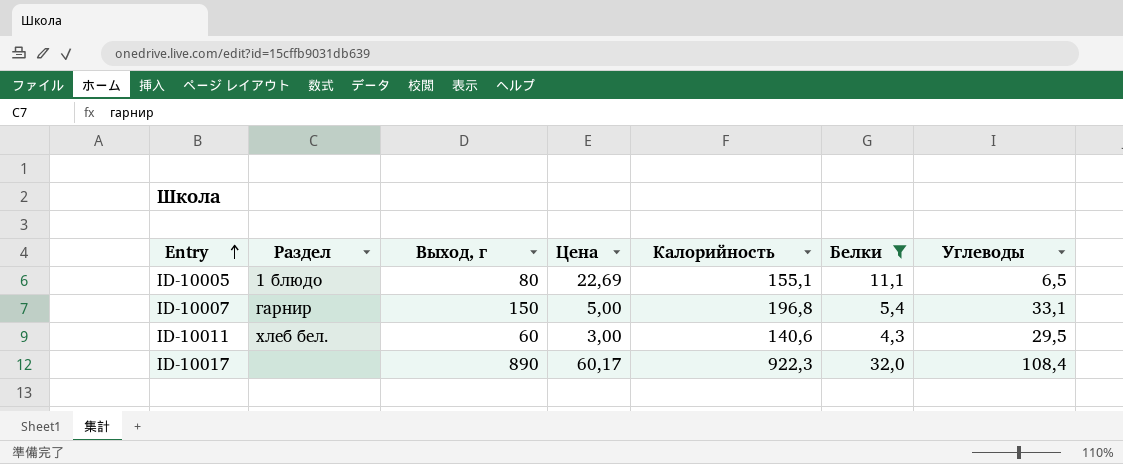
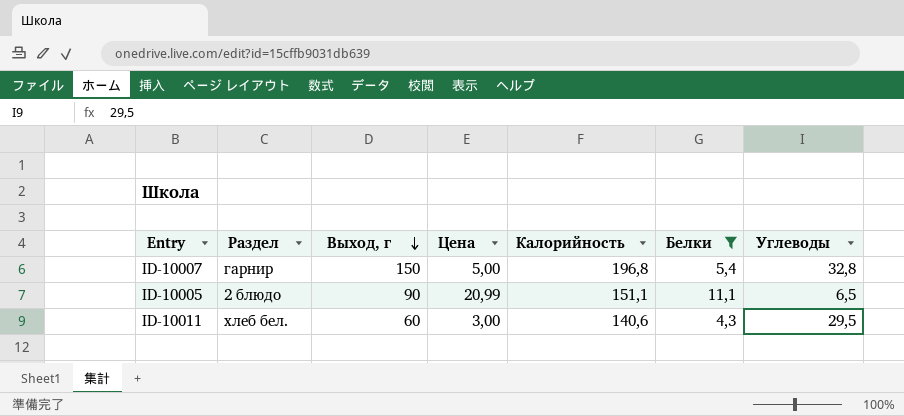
row order: Entry ascending -> Выход, г descending
row ID-10017: none | 890 | 60,17 | 922,3 | 32,0 | 108,4 -> none
ID-10007 | Углеводы: 33,1 -> 32,8
ID-10005 | Раздел: 1 блюдо -> 2 блюдо
ID-10005 | Выход, г: 80 -> 90
ID-10005 | Цена: 22,69 -> 20,99
ID-10005 | Калорийность: 155,1 -> 151,1

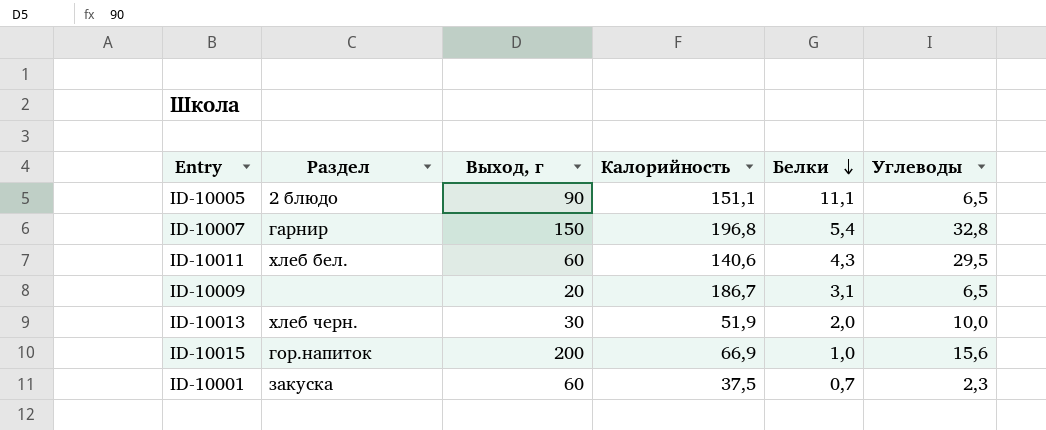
filter: Белки >= 4,3 -> none
row order: Выход, г descending -> Белки descending
column Цена | position: 4 -> none

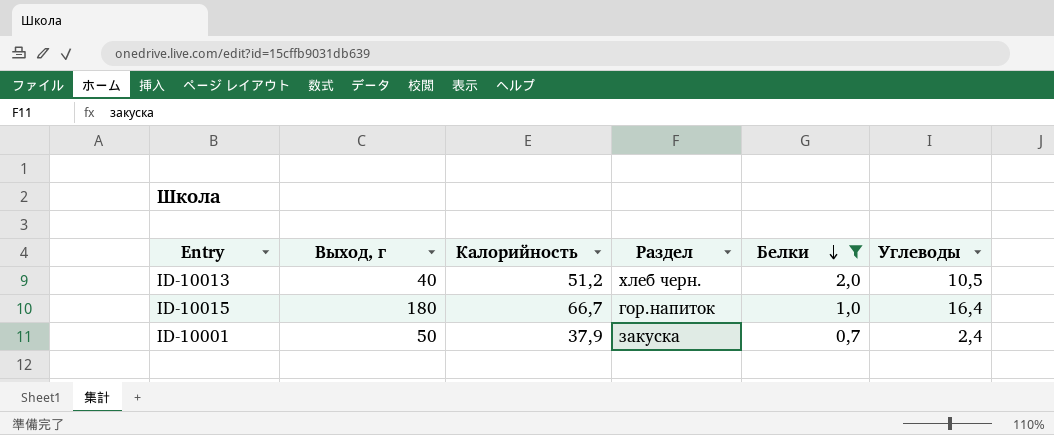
filter: none -> Белки <= 2,0
column Раздел | position: 2 -> 4
ID-10013 | Выход, г: 30 -> 40
ID-10013 | Калорийность: 51,9 -> 51,2
ID-10013 | Углеводы: 10,0 -> 10,5
ID-10015 | Выход, г: 200 -> 180
ID-10015 | Калорийность: 66,9 -> 66,7
ID-10015 | Углеводы: 15,6 -> 16,4
ID-10001 | Выход, г: 60 -> 50
ID-10001 | Калорийность: 37,5 -> 37,9
ID-10001 | Углеводы: 2,3 -> 2,4

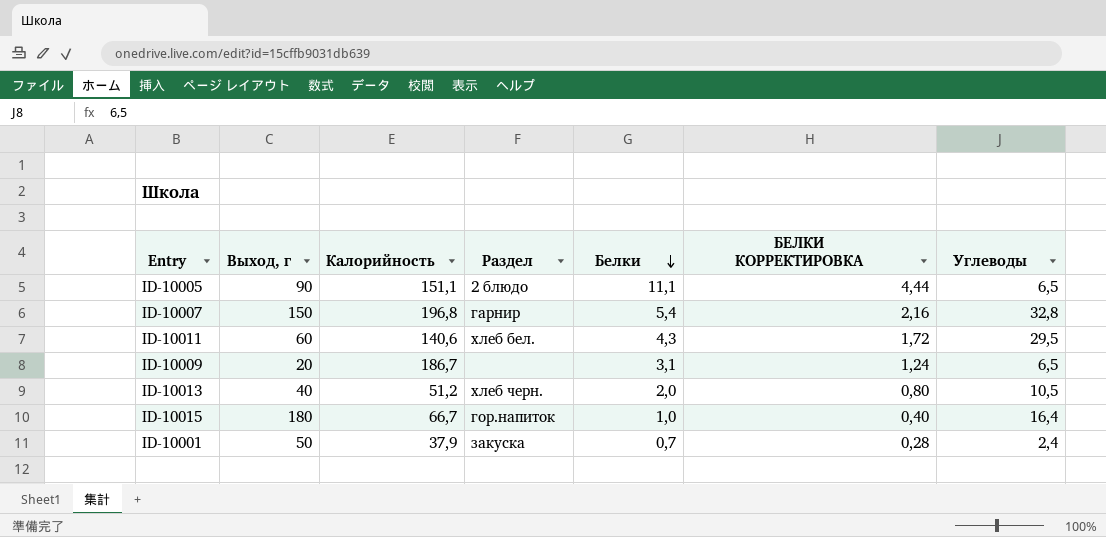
filter: Белки <= 2,0 -> none
column БЕЛКИ КОРРЕКТИРОВКА | formula: none -> [Белки] * 0,4

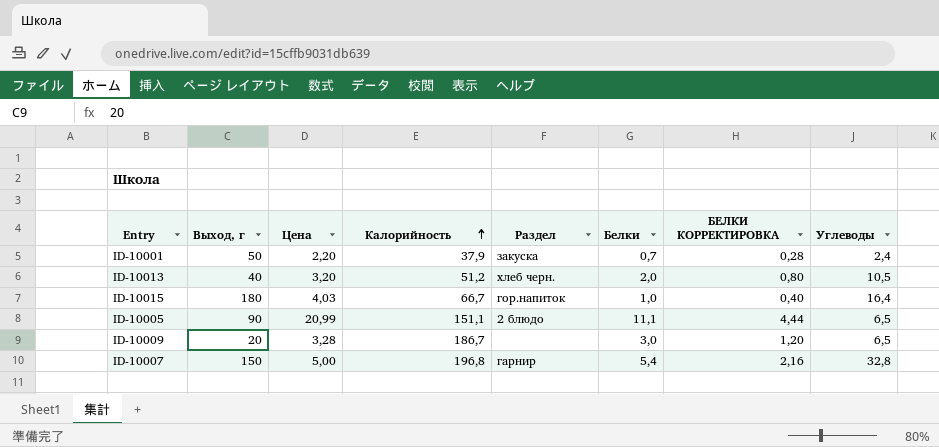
row order: Белки descending -> Калорийность ascending
column Цена | position: none -> 3
row ID-10011: 60 | 140,6 | хлеб бел. | 4,3 | 1,72 | 29,5 -> none
ID-10009 | Белки: 3,1 -> 3,0
ID-10009 | БЕЛКИ КОРРЕКТИРОВКА: 1,24 -> 1,20

